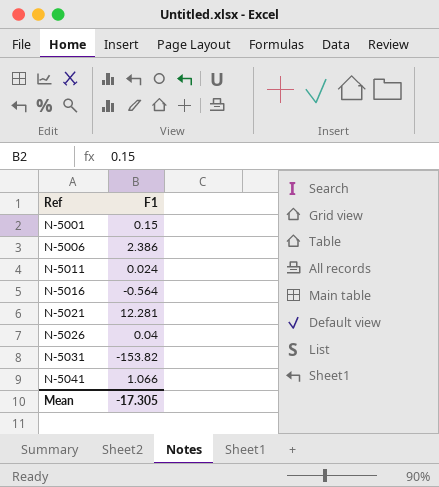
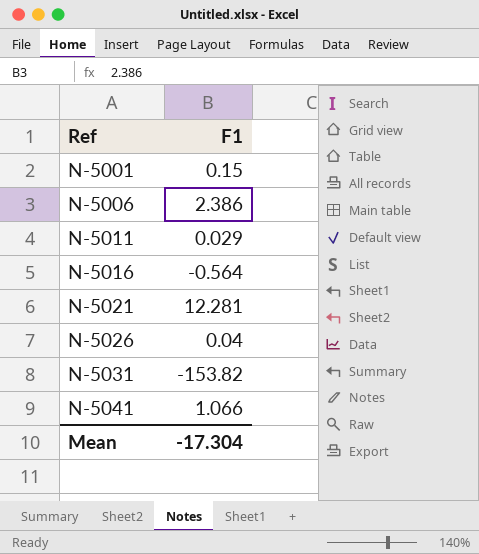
N-5011 | F1: 0.024 -> 0.029
Mean | F1: -17.305 -> -17.304

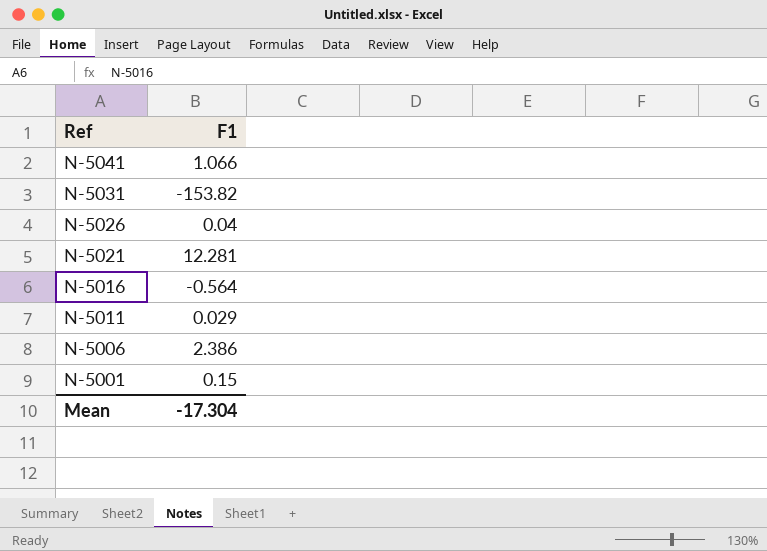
row order: Ref ascending -> Ref descending

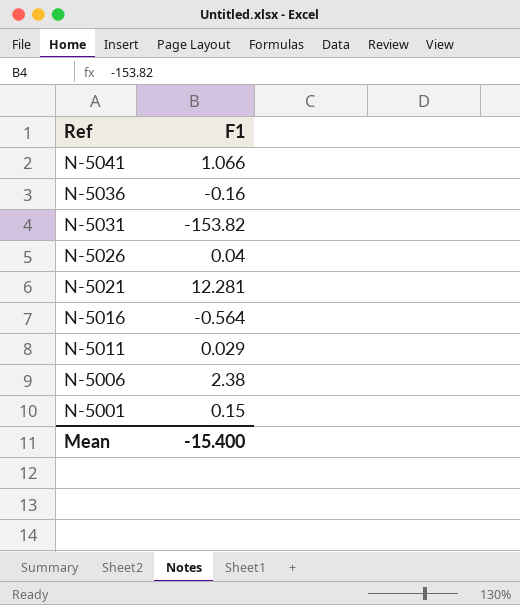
row N-5036: none -> -0.16
N-5006 | F1: 2.386 -> 2.38
Mean | F1: -17.304 -> -15.400

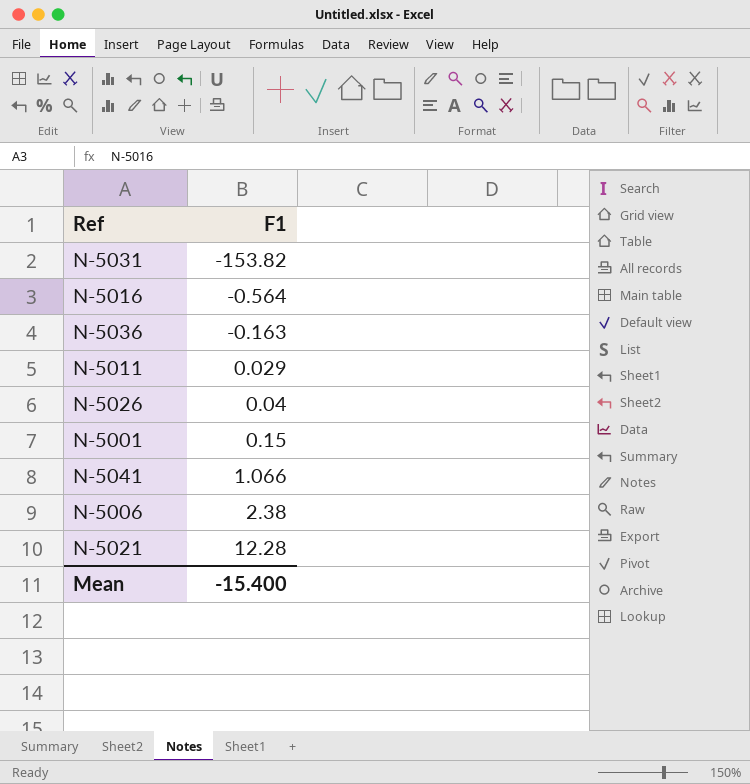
row order: Ref descending -> F1 ascending
N-5036 | F1: -0.16 -> -0.163
N-5021 | F1: 12.281 -> 12.28

